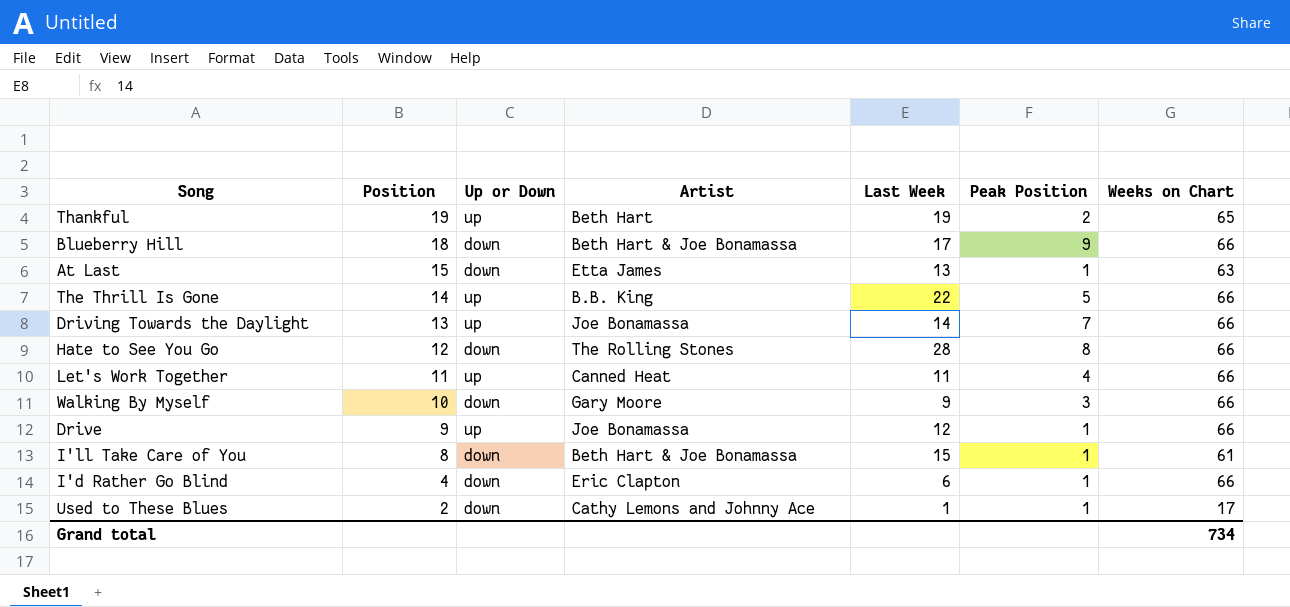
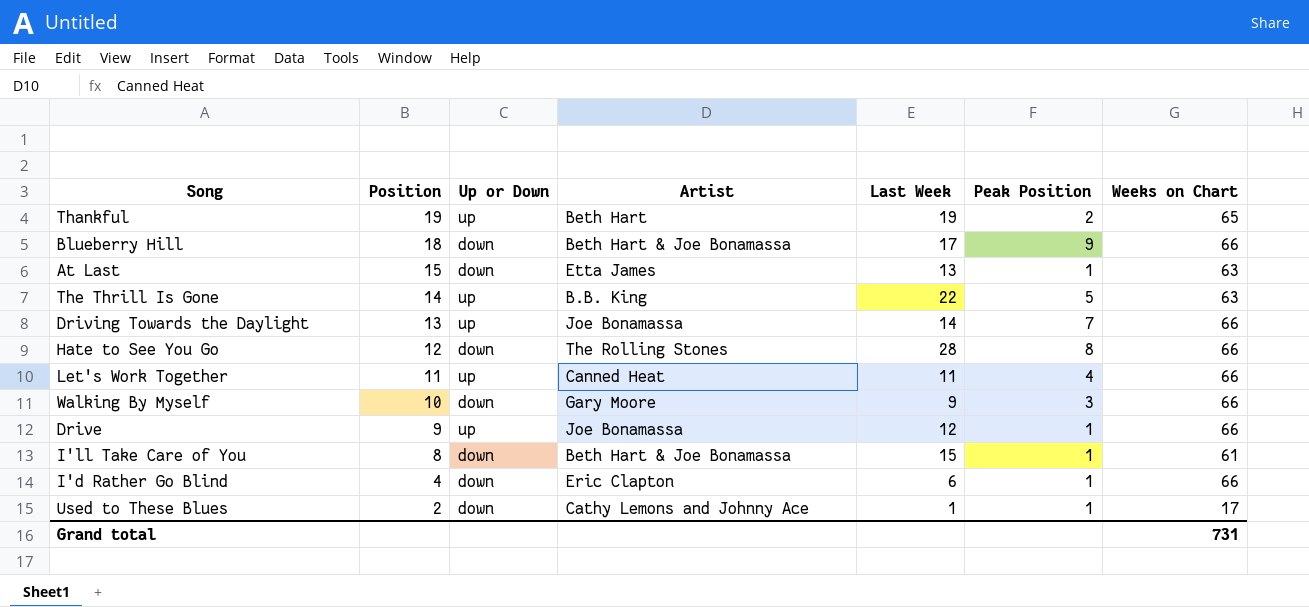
The Thrill Is Gone | Weeks on Chart: 66 -> 63
Grand total | Weeks on Chart: 734 -> 731

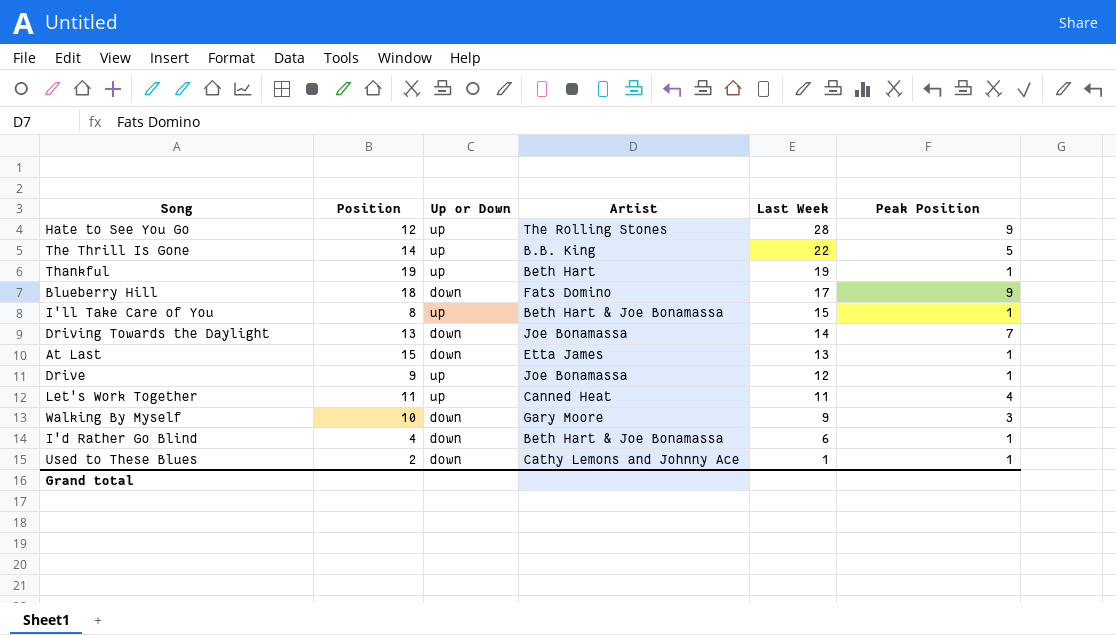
row order: Position descending -> Last Week descending
column Weeks on Chart | position: 7 -> none
Hate to See You Go | Up or Down: down -> up
Hate to See You Go | Peak Position: 8 -> 9
Thankful | Peak Position: 2 -> 1
Blueberry Hill | Artist: Beth Hart & Joe Bonamassa -> Fats Domino
I'll Take Care of You | Up or Down: down -> up
Driving Towards the Daylight | Up or Down: up -> down
I'd Rather Go Blind | Artist: Eric Clapton -> Beth Hart & Joe Bonamassa

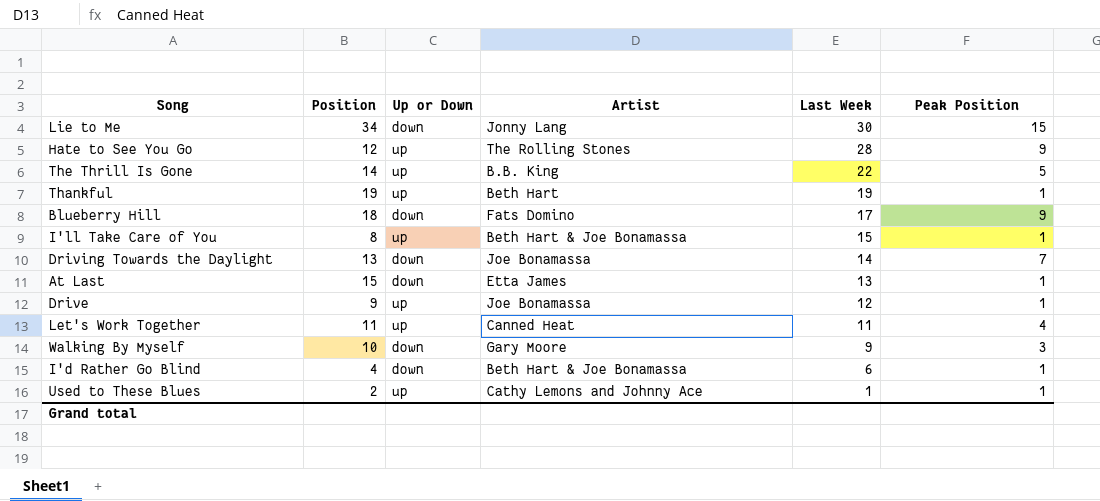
row Lie to Me: none -> 34 | down | Jonny Lang | 30 | 15
Used to These Blues | Up or Down: down -> up

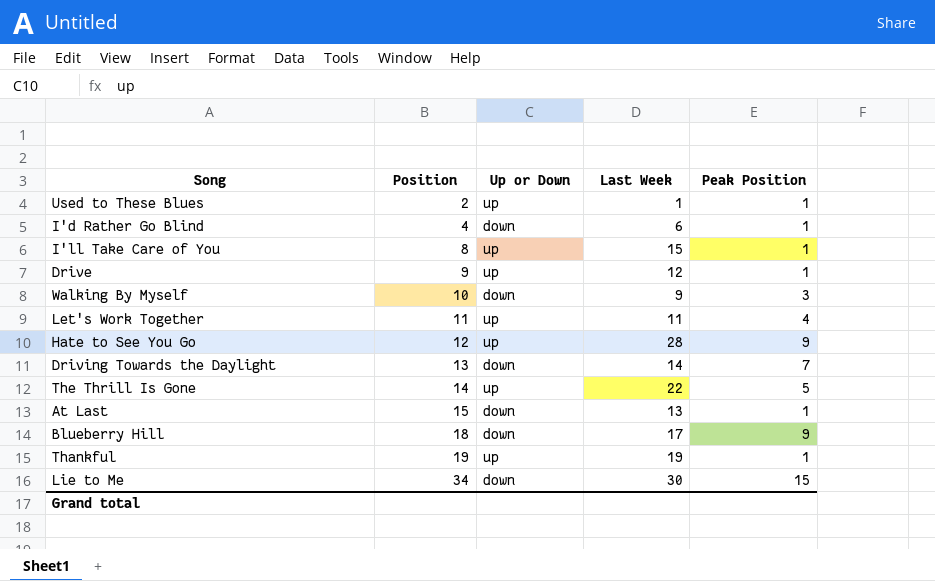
row order: Last Week descending -> Position ascending
column Artist | position: 4 -> none

